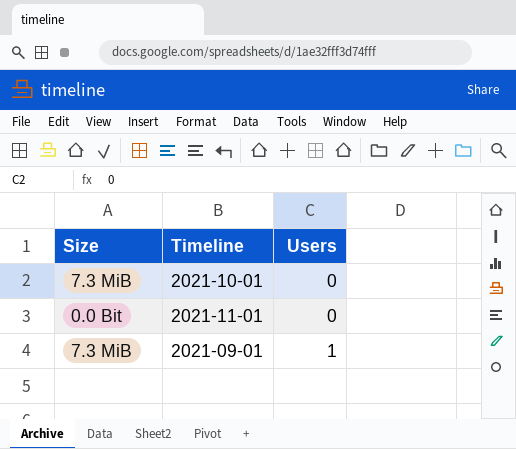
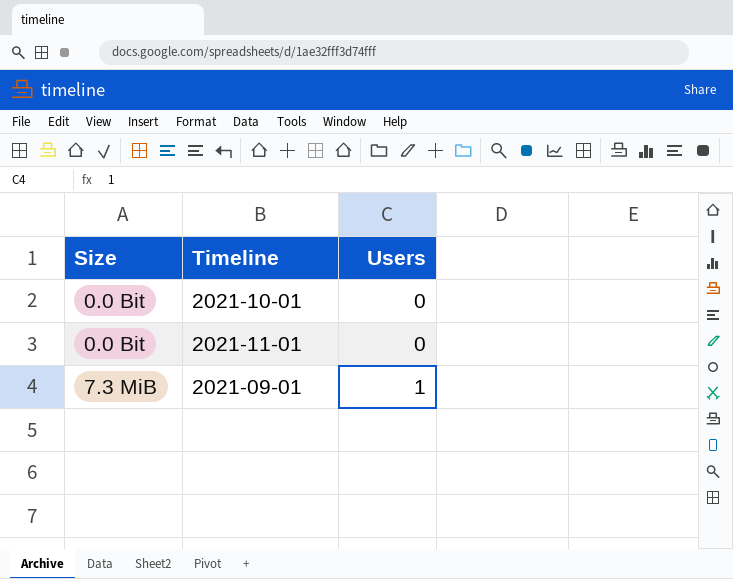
2021-10-01 | Size: 7.3 MiB -> 0.0 Bit

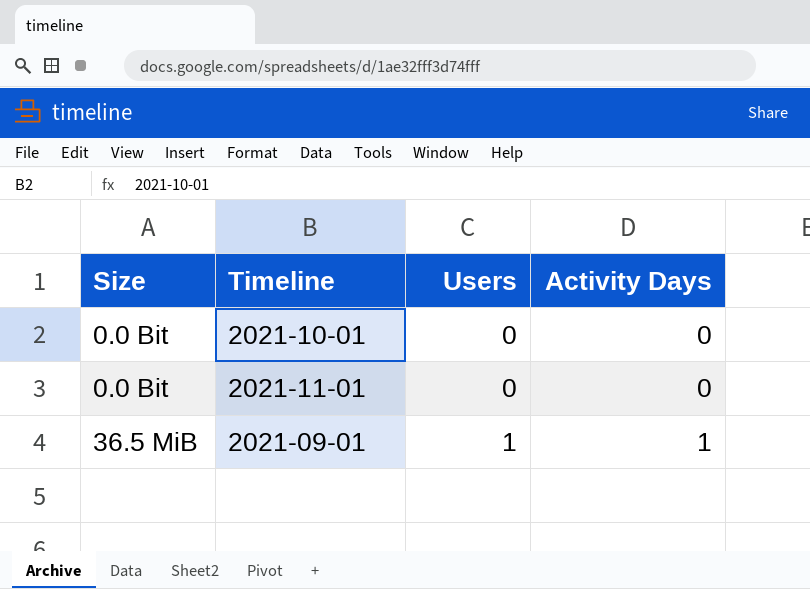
column Activity Days | position: none -> 4
2021-09-01 | Size: 7.3 MiB -> 36.5 MiB

